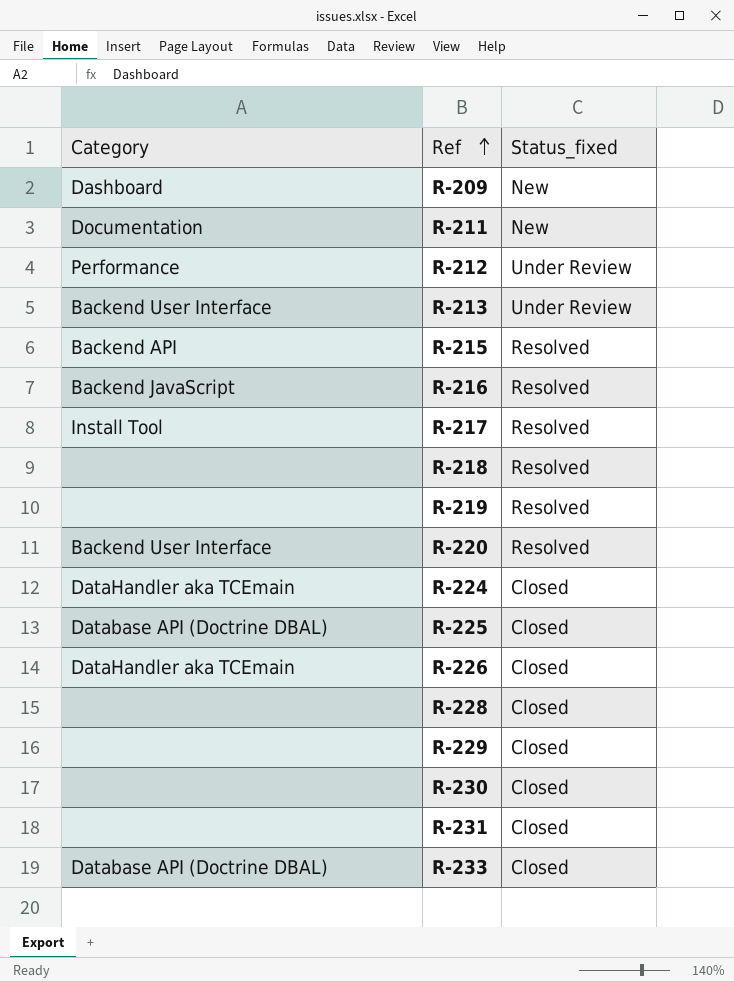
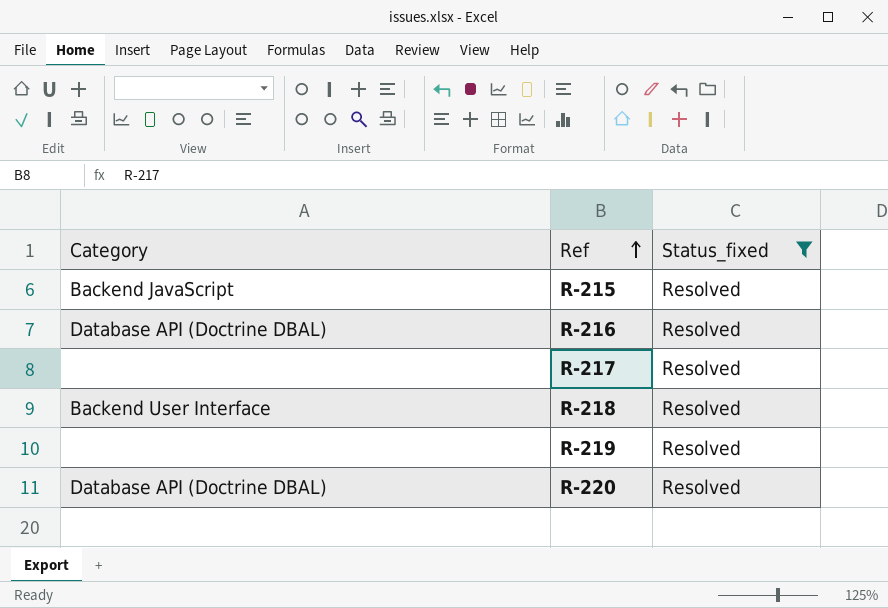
filter: none -> Status_fixed = Resolved
R-215 | Category: Backend API -> Backend JavaScript
R-216 | Category: Backend JavaScript -> Database API (Doctrine DBAL)
R-217 | Category: Install Tool -> none
R-218 | Category: none -> Backend User Interface
R-220 | Category: Backend User Interface -> Database API (Doctrine DBAL)

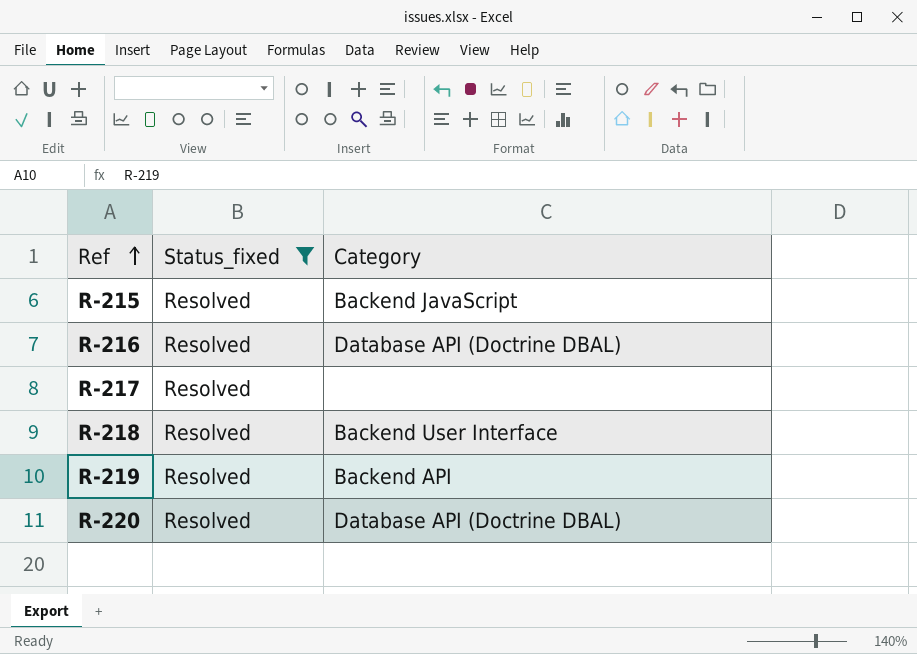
column Category | position: 1 -> 3
R-219 | Category: none -> Backend API

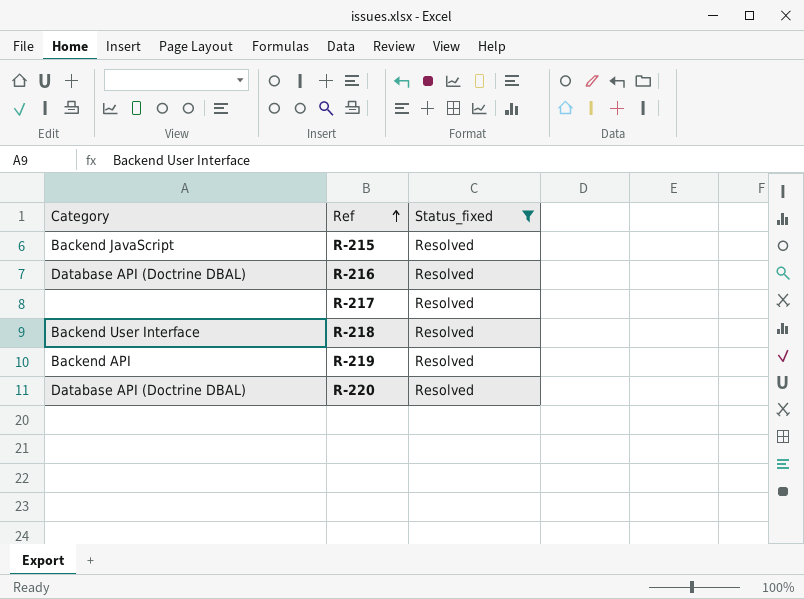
column Category | position: 3 -> 1

